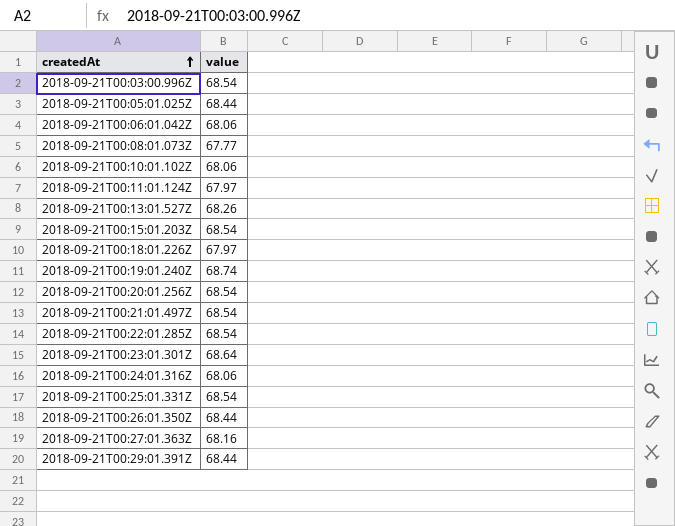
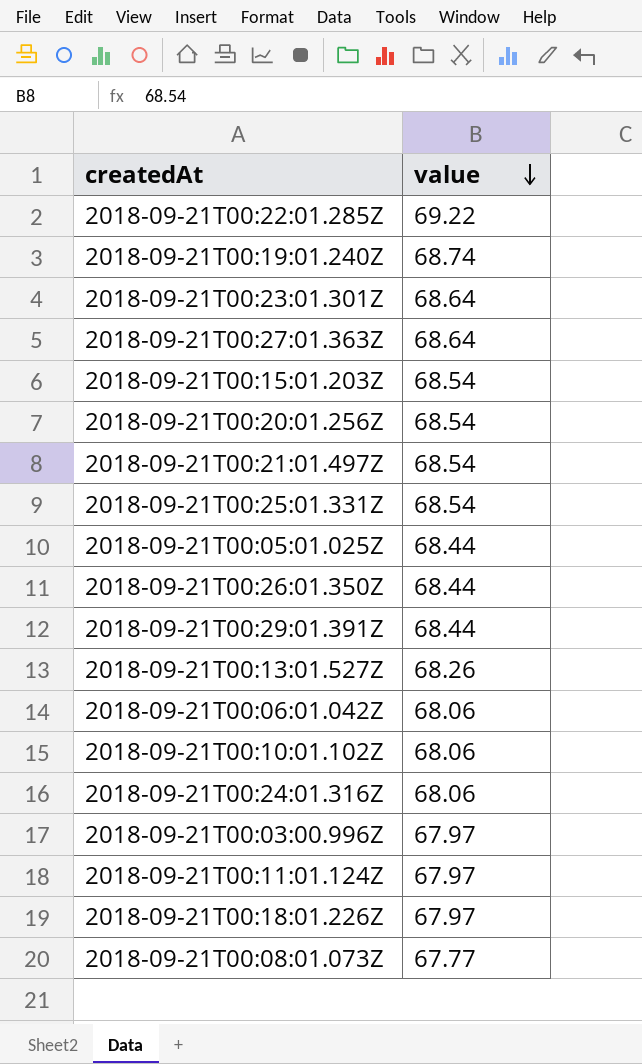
row order: createdAt ascending -> value descending
2018-09-21T00:22:01.285Z | value: 68.54 -> 69.22
2018-09-21T00:27:01.363Z | value: 68.16 -> 68.64
2018-09-21T00:03:00.996Z | value: 68.54 -> 67.97

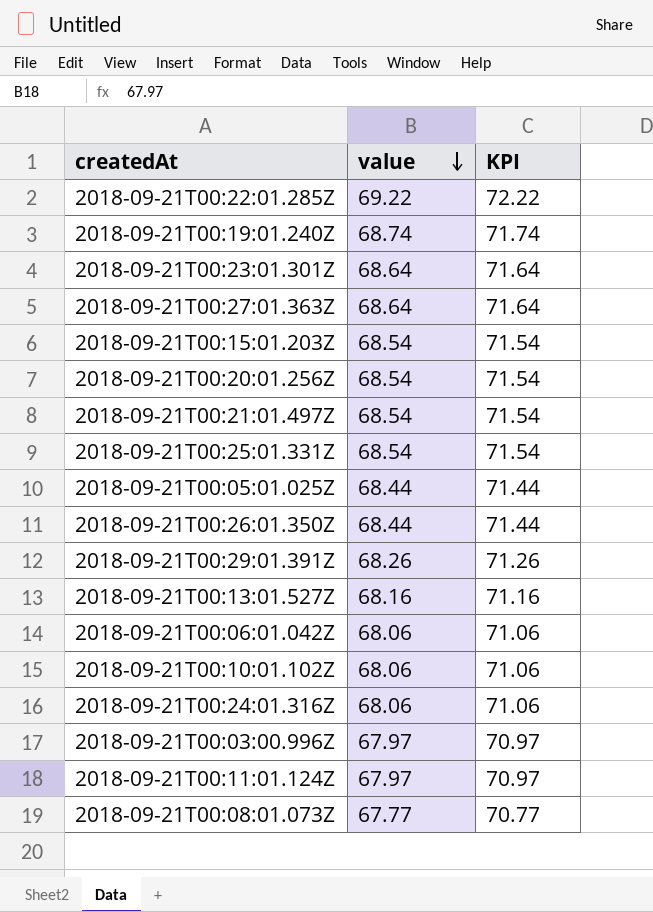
column KPI | formula: none -> [value] + 3
row 2018-09-21T00:18:01.226Z: 67.97 -> none
2018-09-21T00:29:01.391Z | value: 68.44 -> 68.26
2018-09-21T00:13:01.527Z | value: 68.26 -> 68.16

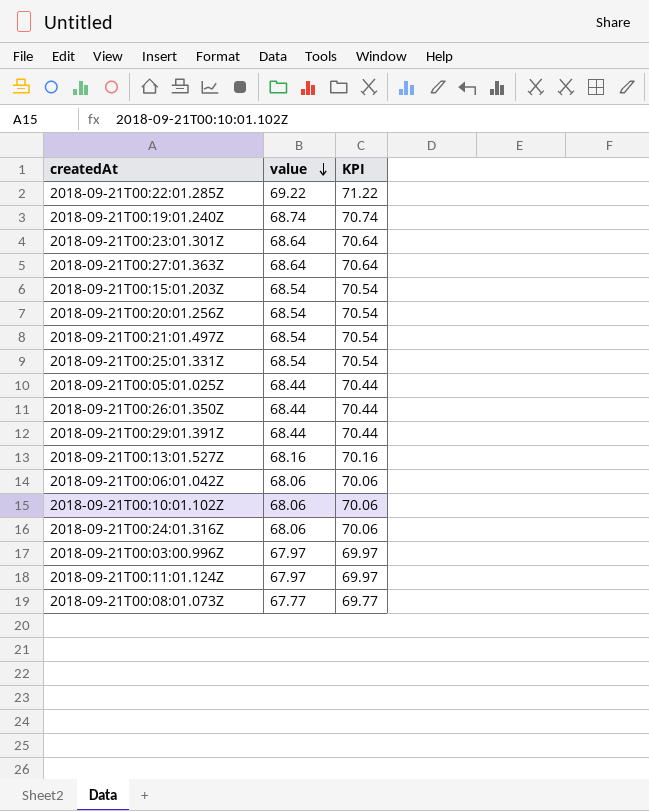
column KPI | formula: [value] + 3 -> [value] + 2
2018-09-21T00:29:01.391Z | value: 68.26 -> 68.44

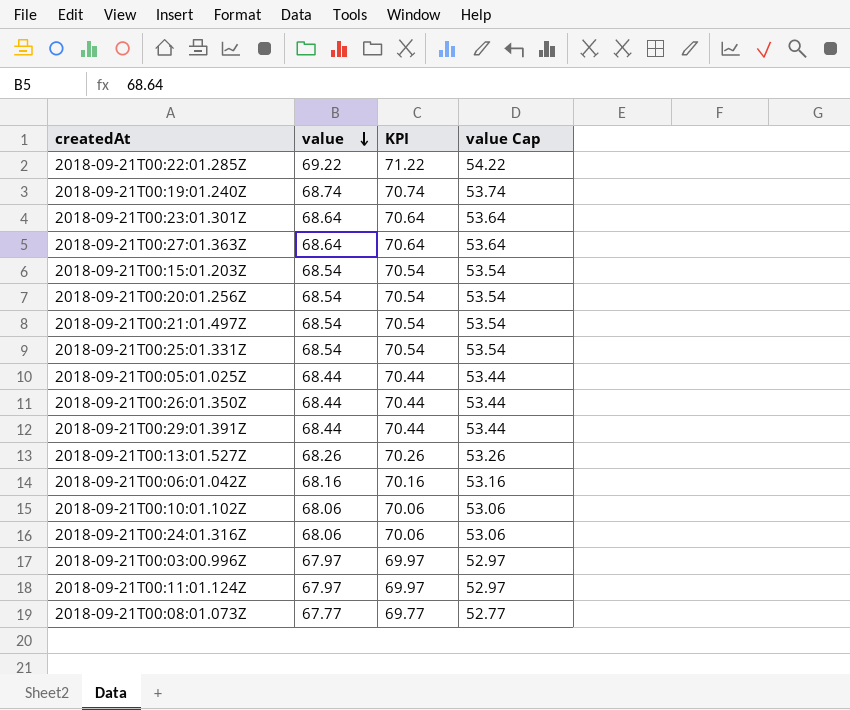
column value Cap | formula: none -> [value] - 15
2018-09-21T00:13:01.527Z | value: 68.16 -> 68.26
2018-09-21T00:13:01.527Z | KPI: 70.16 -> 70.26
2018-09-21T00:06:01.042Z | value: 68.06 -> 68.16
2018-09-21T00:06:01.042Z | KPI: 70.06 -> 70.16

